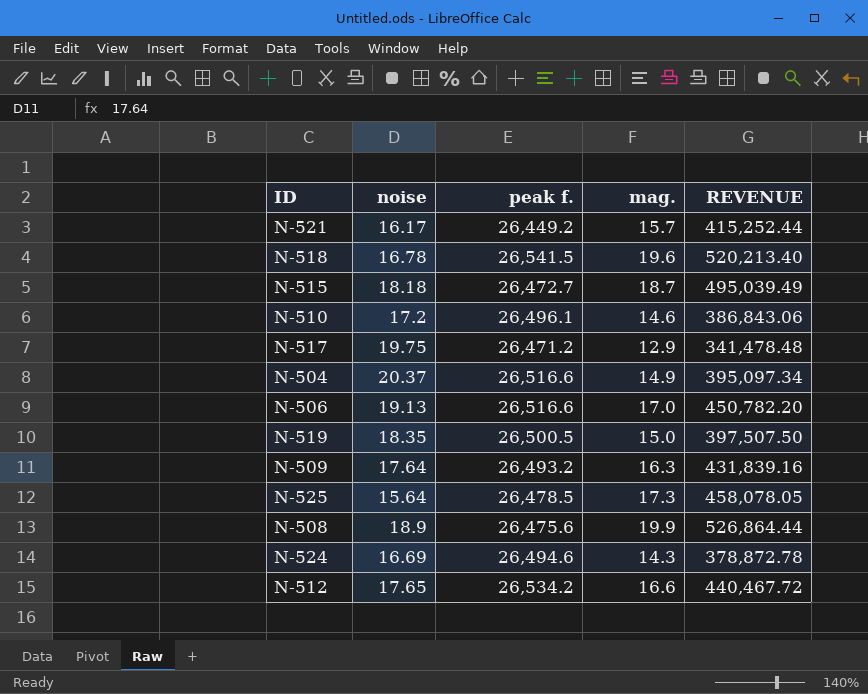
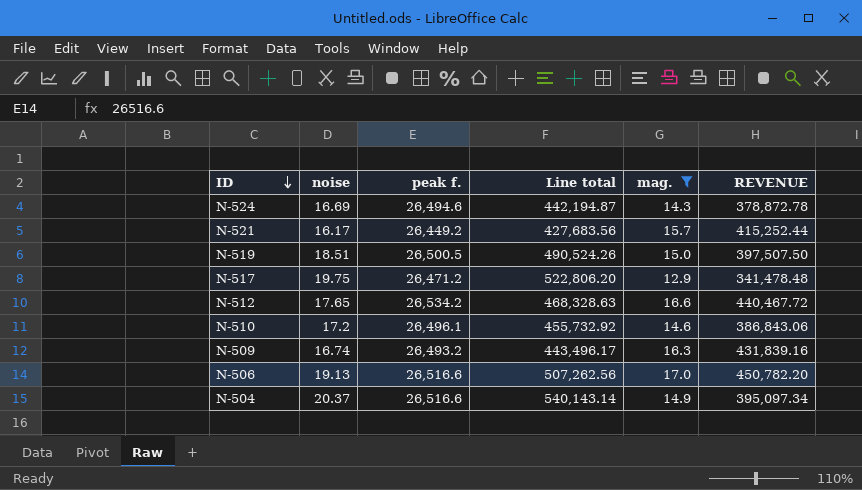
filter: none -> mag. <= 17.0
row order: none -> ID descending
column Line total | formula: none -> [noise] * [peak f.]
N-519 | noise: 18.35 -> 18.51
N-509 | noise: 17.64 -> 16.74

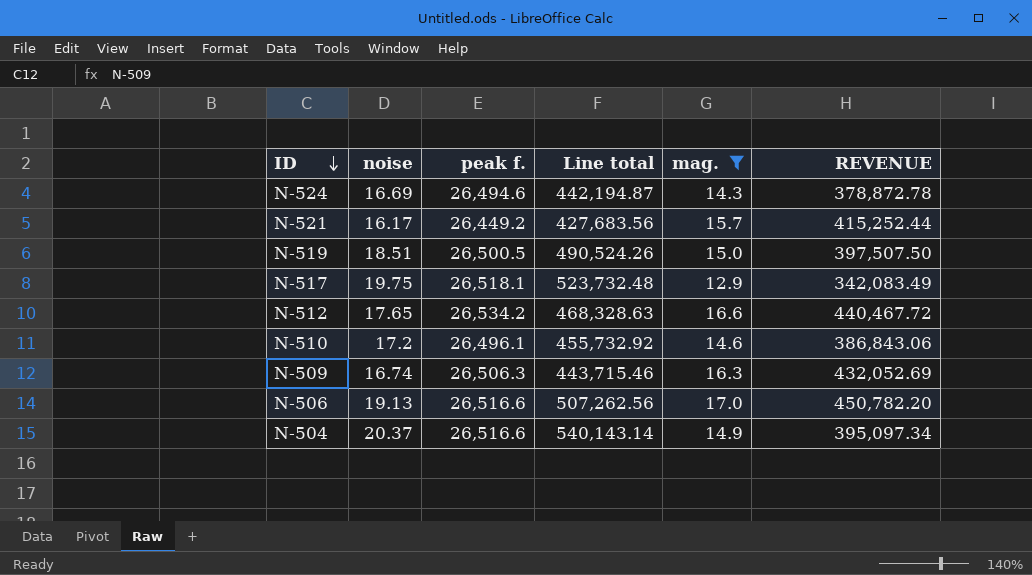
N-517 | peak f.: 26,471.2 -> 26,518.1
N-517 | Line total: 522,806.20 -> 523,732.48
N-517 | REVENUE: 341,478.48 -> 342,083.49
N-509 | peak f.: 26,493.2 -> 26,506.3
N-509 | Line total: 443,496.17 -> 443,715.46
N-509 | REVENUE: 431,839.16 -> 432,052.69

